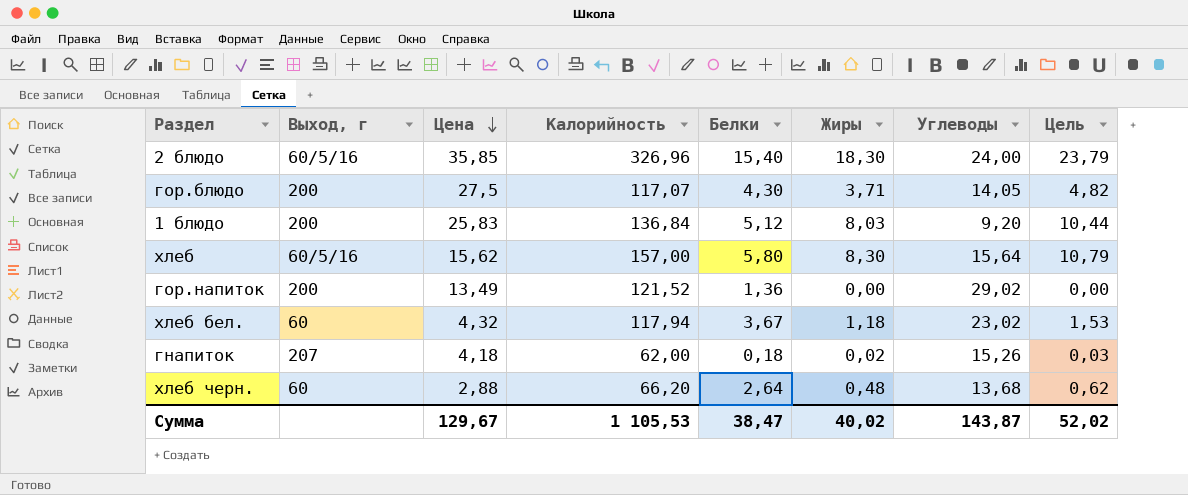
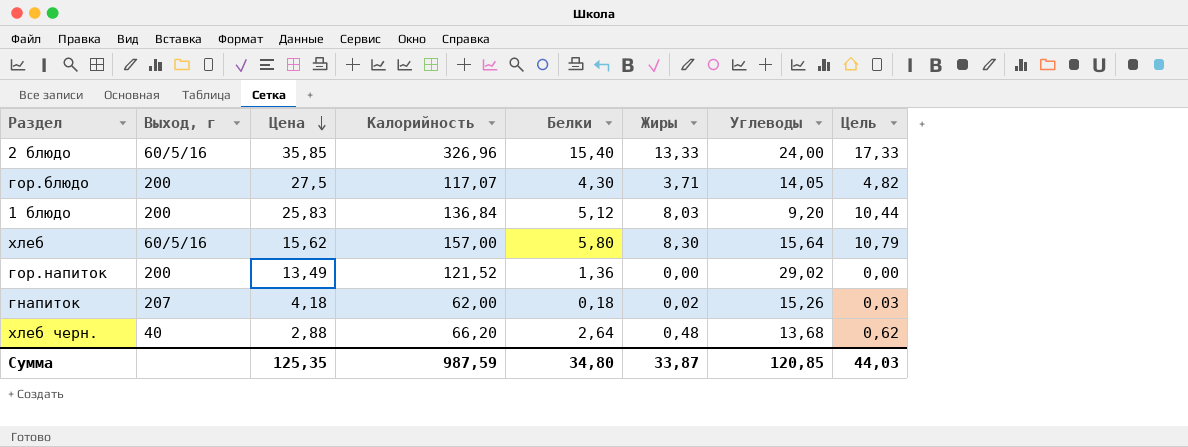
row хлеб бел.: 60 | 4,32 | 117,94 | 3,67 | 1,18 | 23,02 | 1,53 -> none
2 блюдо | Жиры: 18,30 -> 13,33
2 блюдо | Цель: 23,79 -> 17,33
хлеб черн. | Выход, г: 60 -> 40
Сумма | Цена: 129,67 -> 125,35
Сумма | Калорийность: 1 105,53 -> 987,59
Сумма | Белки: 38,47 -> 34,80
Сумма | Жиры: 40,02 -> 33,87
Сумма | Углеводы: 143,87 -> 120,85
Сумма | Цель: 52,02 -> 44,03

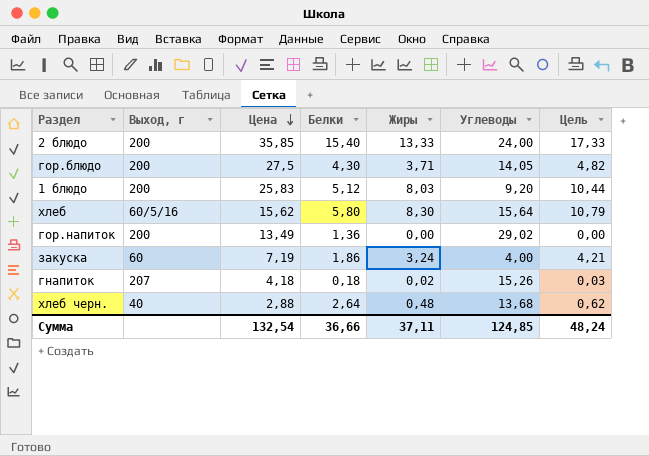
column Калорийность | position: 4 -> none
2 блюдо | Выход, г: 60/5/16 -> 200
row закуска: none -> 60 | 7,19 | 1,86 | 3,24 | 4,00 | 4,21
Сумма | Цена: 125,35 -> 132,54
Сумма | Белки: 34,80 -> 36,66
Сумма | Жиры: 33,87 -> 37,11
Сумма | Углеводы: 120,85 -> 124,85
Сумма | Цель: 44,03 -> 48,24

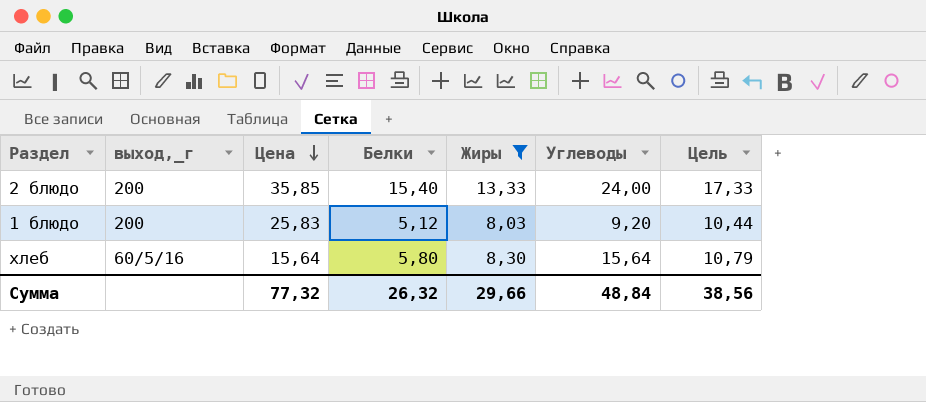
filter: none -> Жиры >= 8,03
column name: Выход, г -> выход,_г
хлеб | Цена: 15,62 -> 15,64
Сумма | Цена: 132,54 -> 77,32
Сумма | Белки: 36,66 -> 26,32
Сумма | Жиры: 37,11 -> 29,66
Сумма | Углеводы: 124,85 -> 48,84
Сумма | Цель: 48,24 -> 38,56

